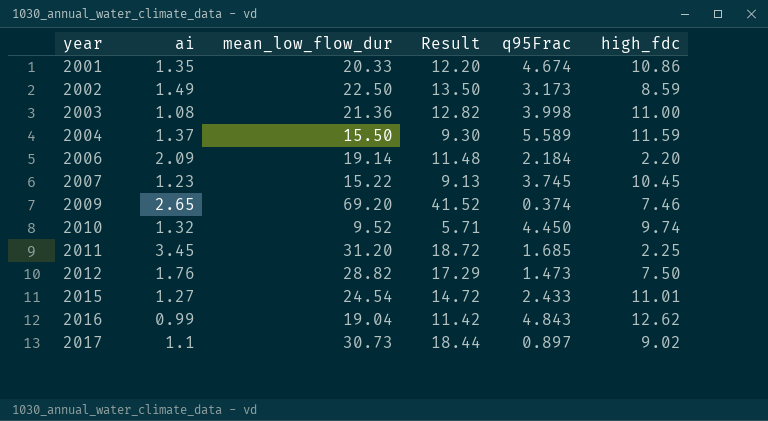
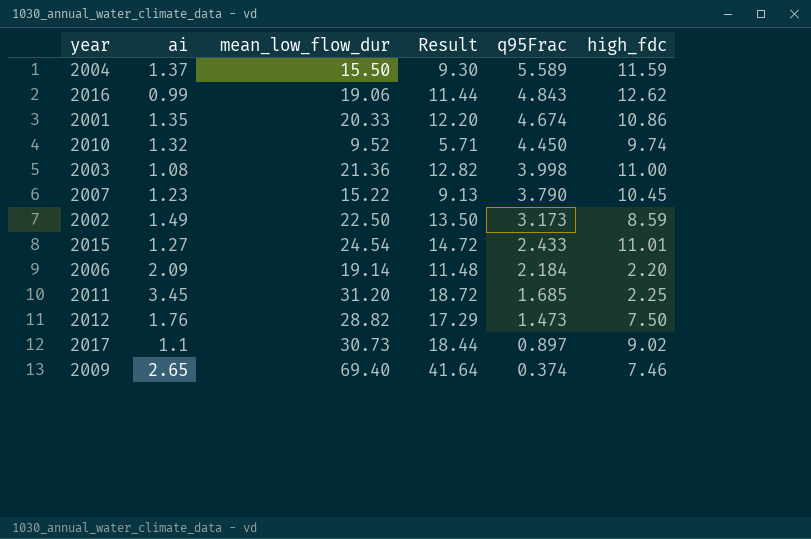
row order: year ascending -> q95Frac descending
2016 | mean_low_flow_dur: 19.04 -> 19.06
2016 | Result: 11.42 -> 11.44
2007 | q95Frac: 3.745 -> 3.790
2009 | mean_low_flow_dur: 69.20 -> 69.40
2009 | Result: 41.52 -> 41.64

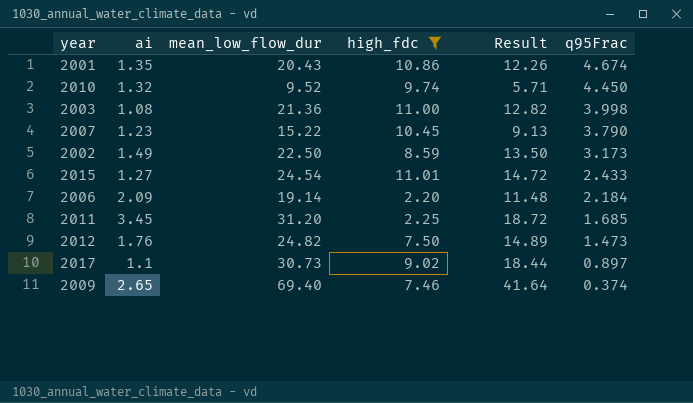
filter: none -> high_fdc <= 11.01
column high_fdc | position: 6 -> 4
2001 | mean_low_flow_dur: 20.33 -> 20.43
2001 | Result: 12.20 -> 12.26
2012 | mean_low_flow_dur: 28.82 -> 24.82
2012 | Result: 17.29 -> 14.89

